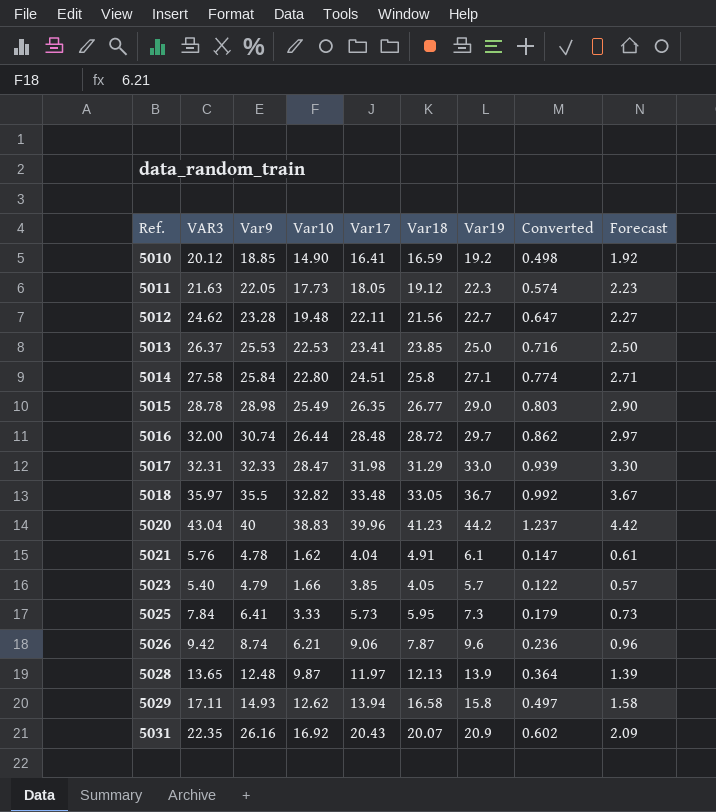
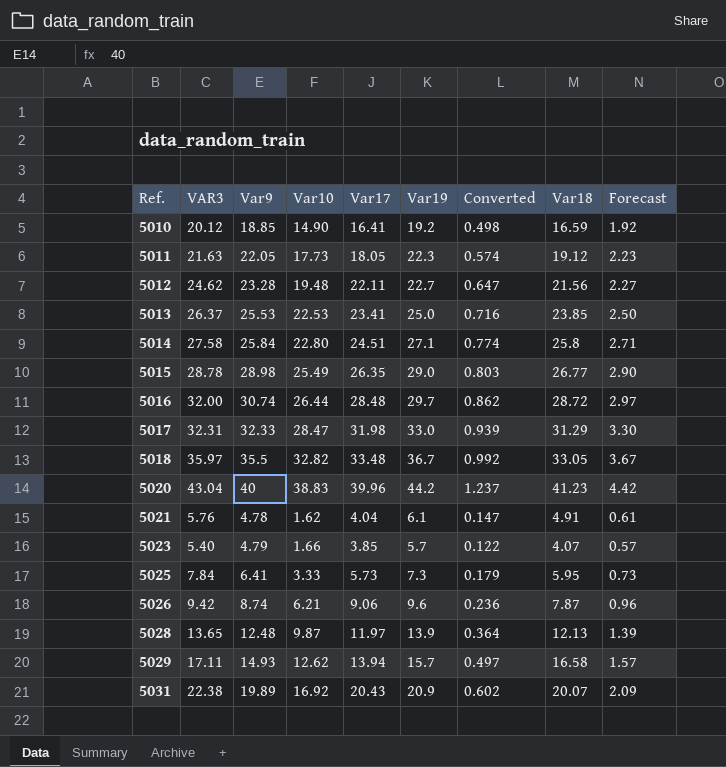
column Var18 | position: 6 -> 8
5023 | Var18: 4.05 -> 4.07
5029 | Var19: 15.8 -> 15.7
5029 | Forecast: 1.58 -> 1.57
5031 | VAR3: 22.35 -> 22.38
5031 | Var9: 26.16 -> 19.89

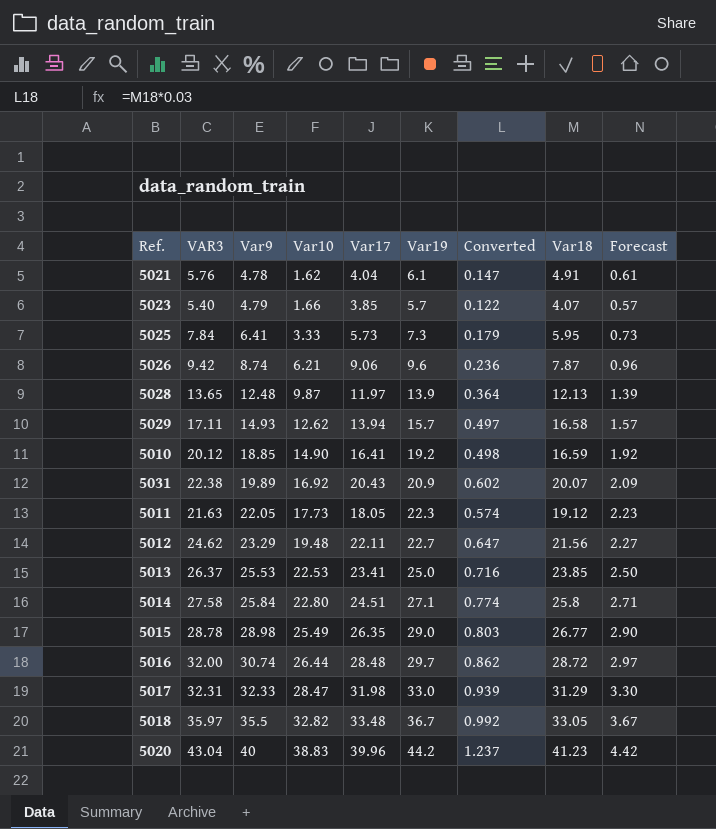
row order: Ref. ascending -> Var9 ascending
5012 | Var9: 23.28 -> 23.29

